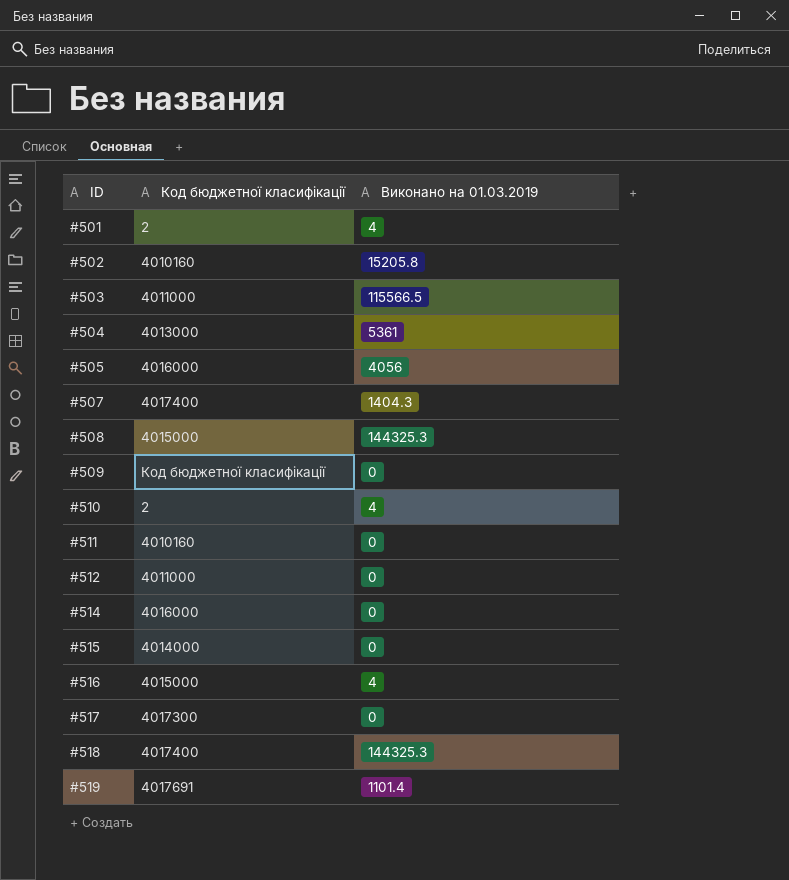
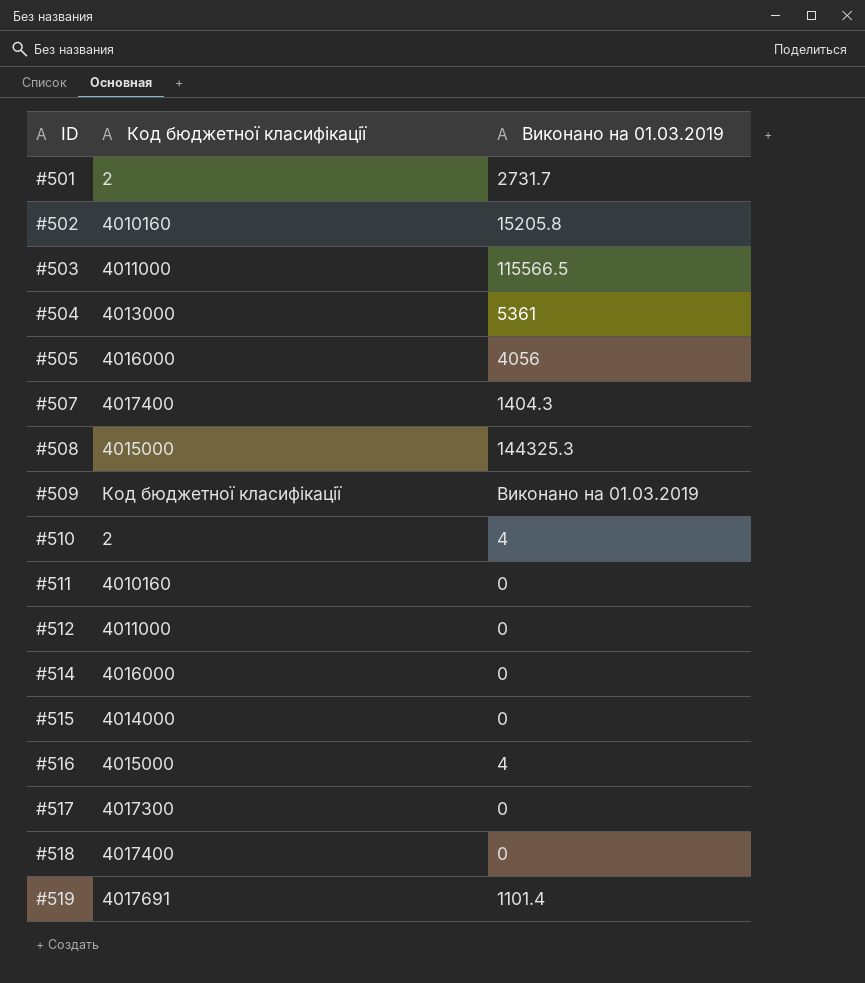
#501 | Виконано на 01.03.2019: 4 -> 2731.7
#509 | Виконано на 01.03.2019: 0 -> Виконано на 01.03.2019
#518 | Виконано на 01.03.2019: 144325.3 -> 0

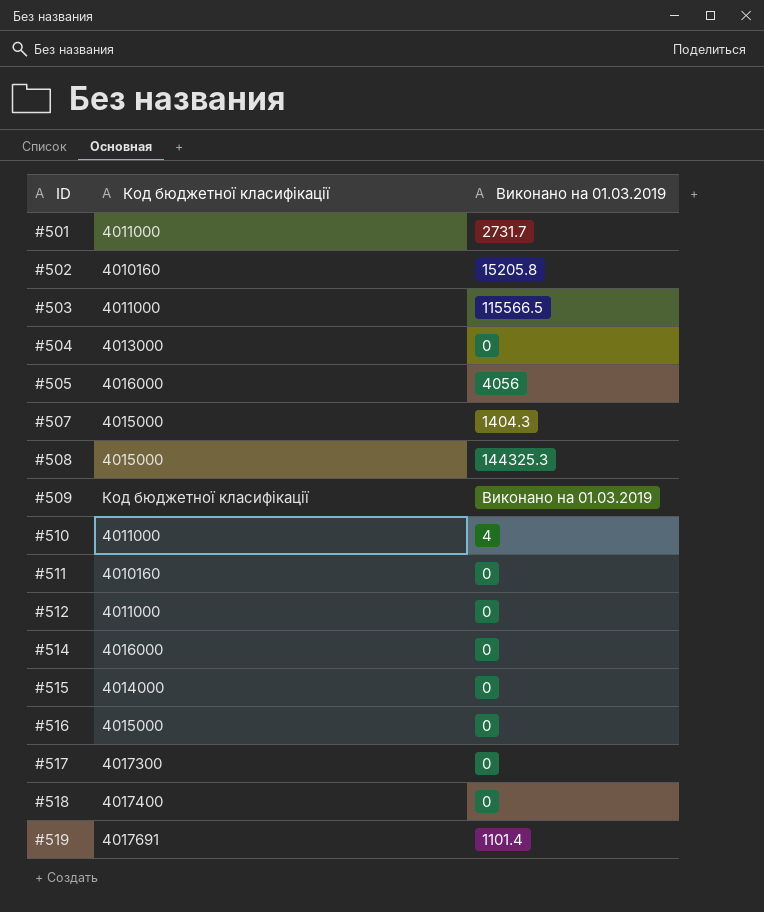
#501 | Код бюджетної класифікації: 2 -> 4011000
#504 | Виконано на 01.03.2019: 5361 -> 0
#507 | Код бюджетної класифікації: 4017400 -> 4015000
#510 | Код бюджетної класифікації: 2 -> 4011000
#516 | Виконано на 01.03.2019: 4 -> 0

